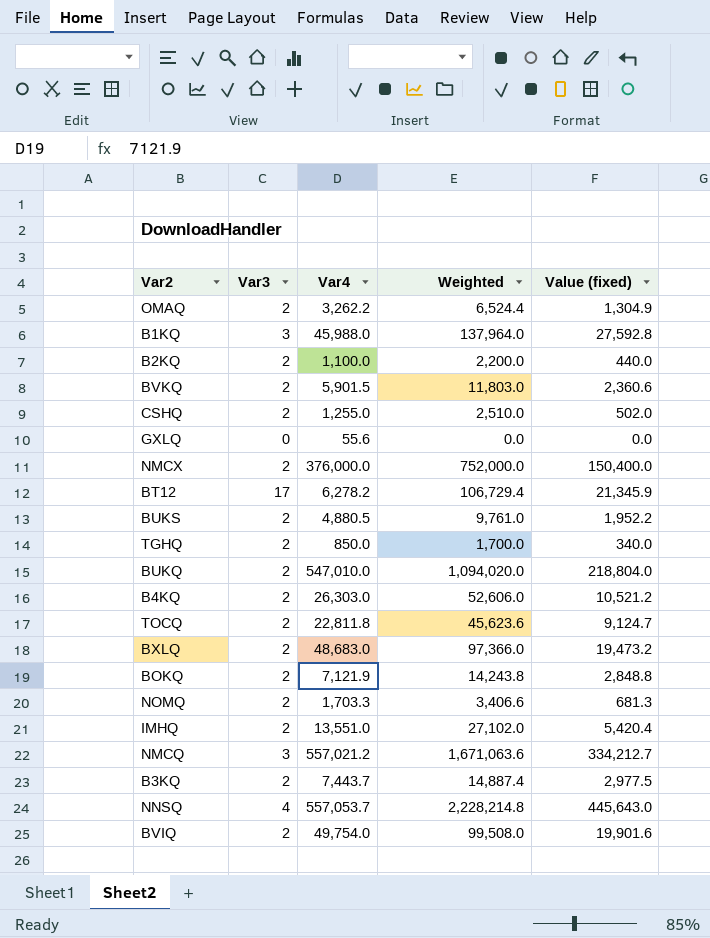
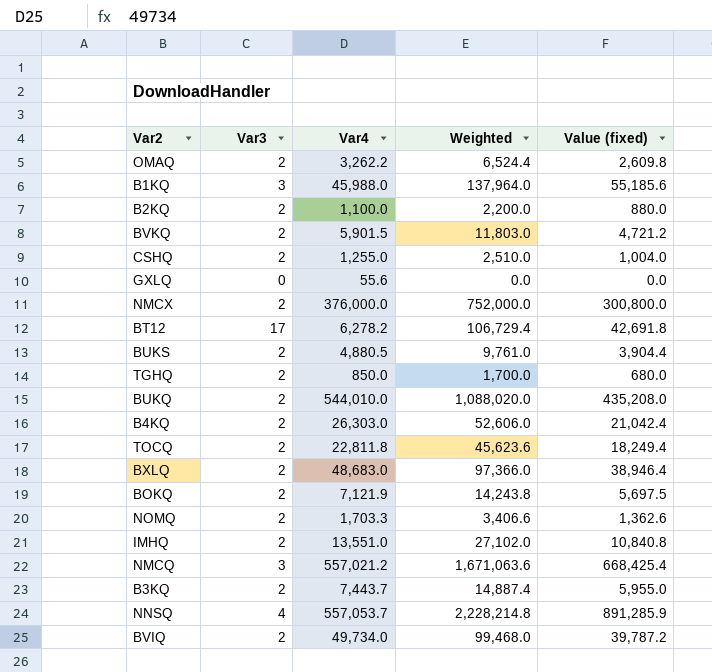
column Value (fixed) | formula: [Weighted] * 0.2 -> [Weighted] * 0.4
BUKQ | Var4: 547,010.0 -> 544,010.0
BUKQ | Weighted: 1,094,020.0 -> 1,088,020.0
BVIQ | Var4: 49,754.0 -> 49,734.0
BVIQ | Weighted: 99,508.0 -> 99,468.0

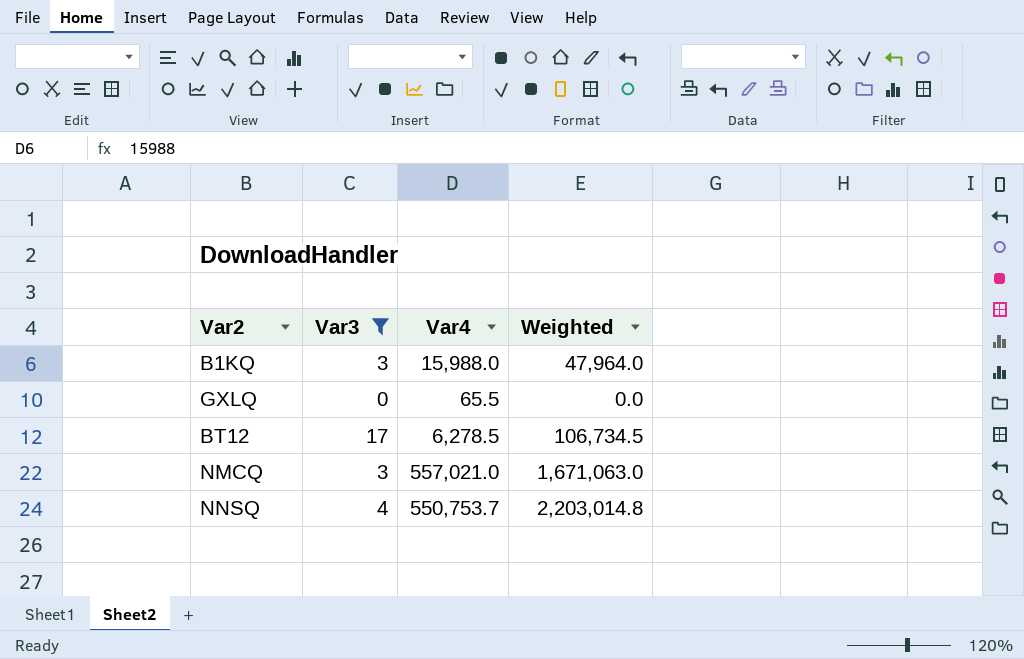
filter: none -> Var3 != 2
column Value (fixed) | formula: [Weighted] * 0.4 -> none
B1KQ | Var4: 45,988.0 -> 15,988.0
B1KQ | Weighted: 137,964.0 -> 47,964.0
GXLQ | Var4: 55.6 -> 65.5
BT12 | Var4: 6,278.2 -> 6,278.5
BT12 | Weighted: 106,729.4 -> 106,734.5
NMCQ | Var4: 557,021.2 -> 557,021.0
NMCQ | Weighted: 1,671,063.6 -> 1,671,063.0
NNSQ | Var4: 557,053.7 -> 550,753.7
NNSQ | Weighted: 2,228,214.8 -> 2,203,014.8

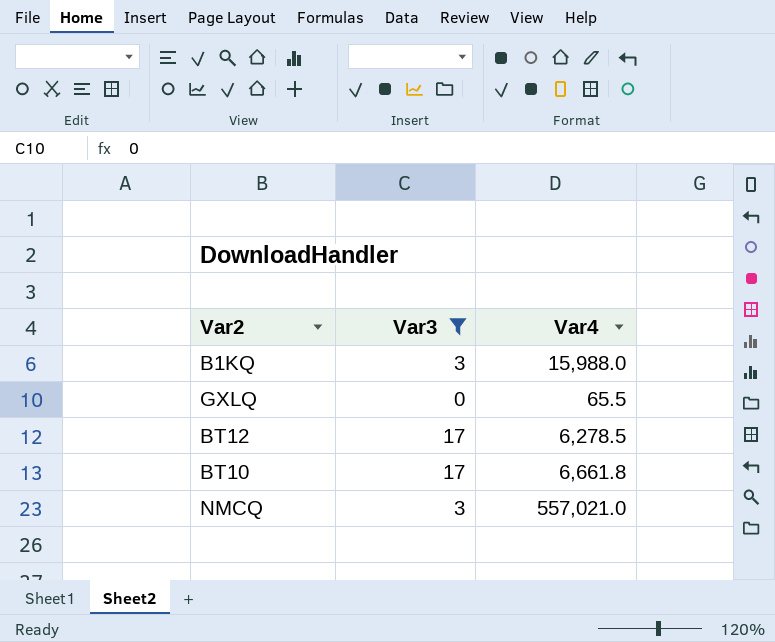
column Weighted | formula: [Var3] * [Var4] -> none
row NNSQ: 4 | 550,753.7 | 2,203,014.8 -> none
row BT10: none -> 17 | 6,661.8

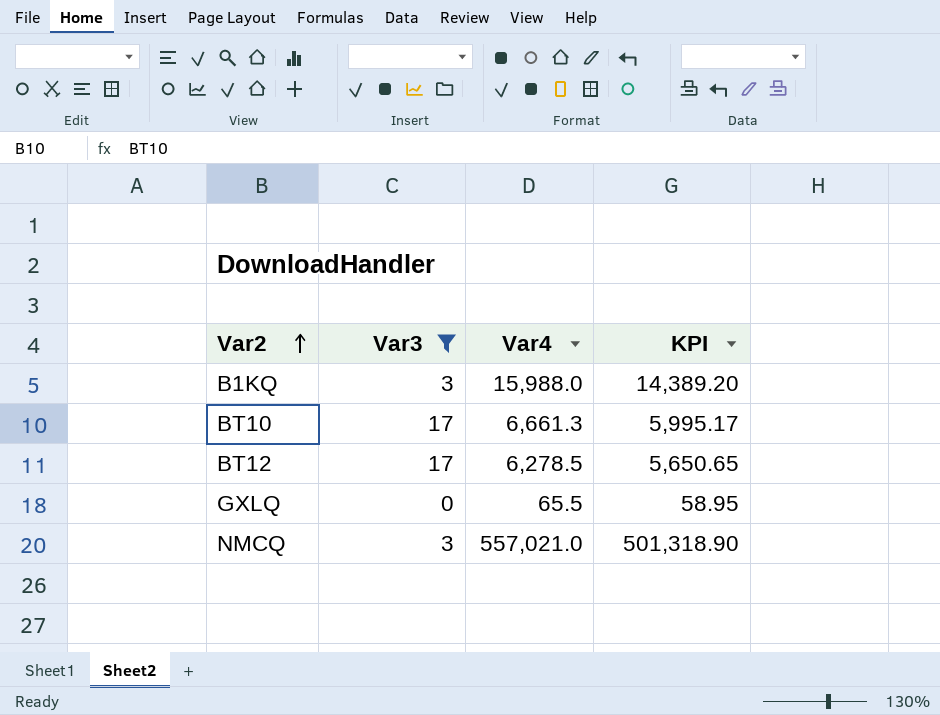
row order: none -> Var2 ascending
column KPI | formula: none -> [Var4] * 0.9
BT10 | Var4: 6,661.8 -> 6,661.3

